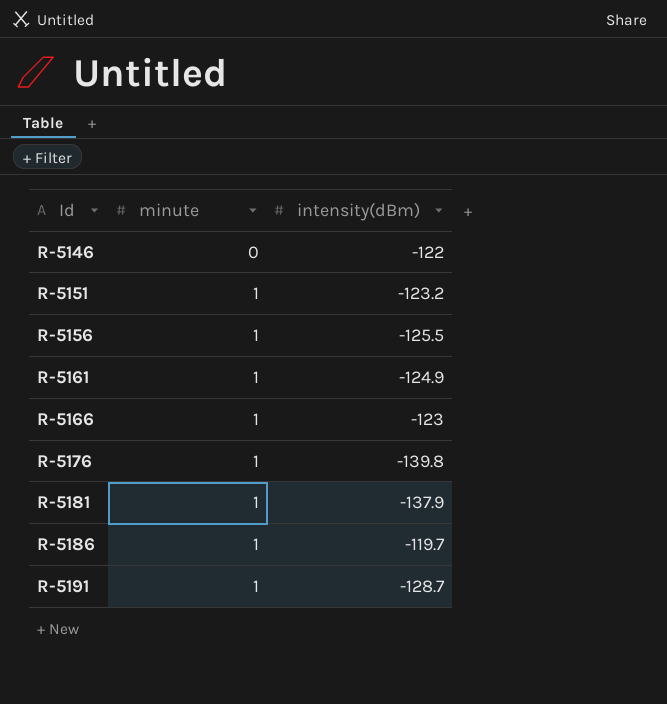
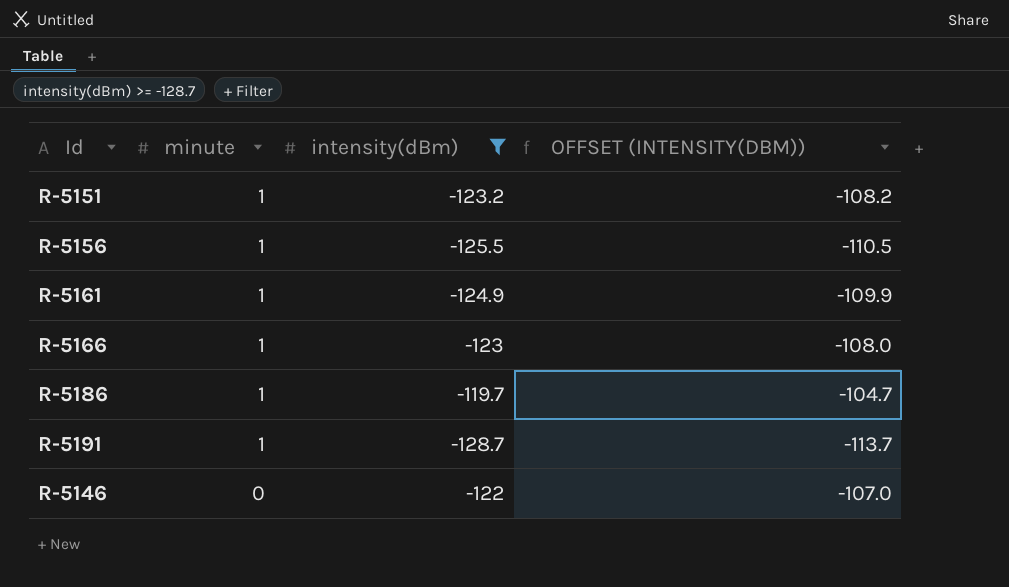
filter: none -> intensity(dBm) >= -128.7
row order: Id ascending -> minute descending
column OFFSET (INTENSITY(DBM)) | formula: none -> [intensity(dBm)] + 15

